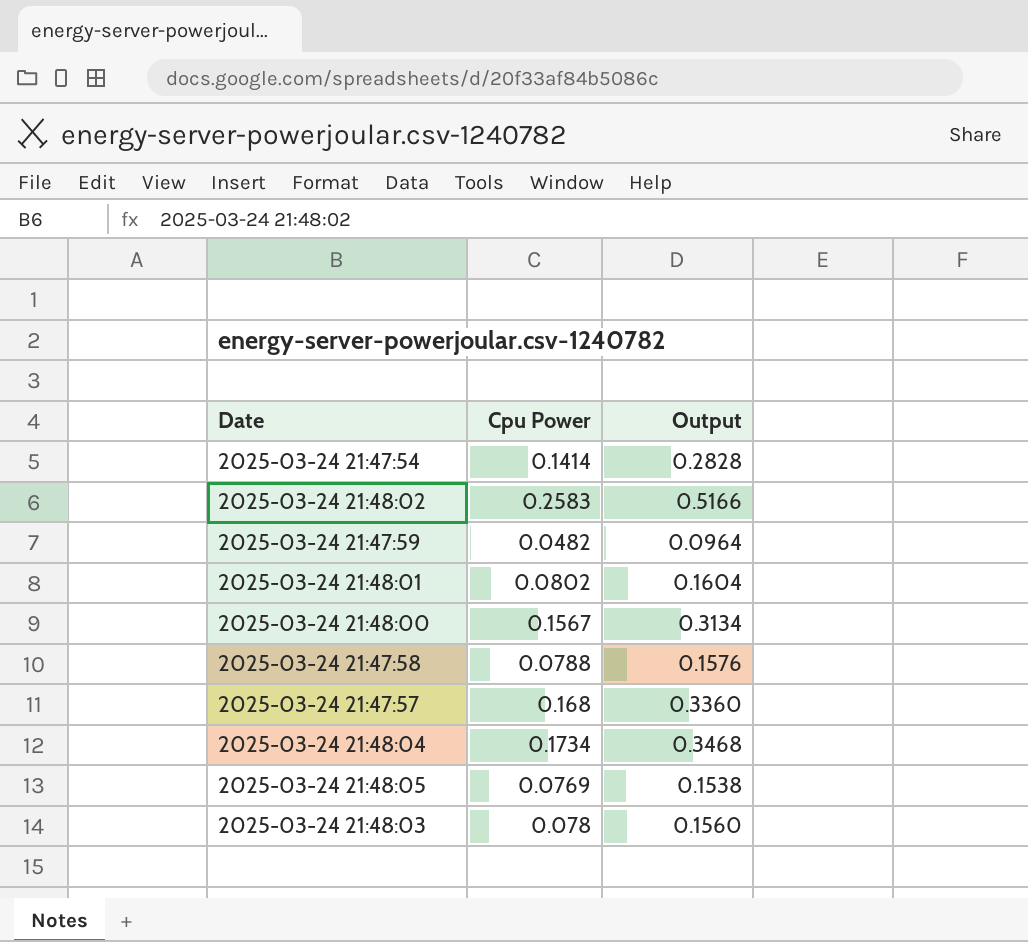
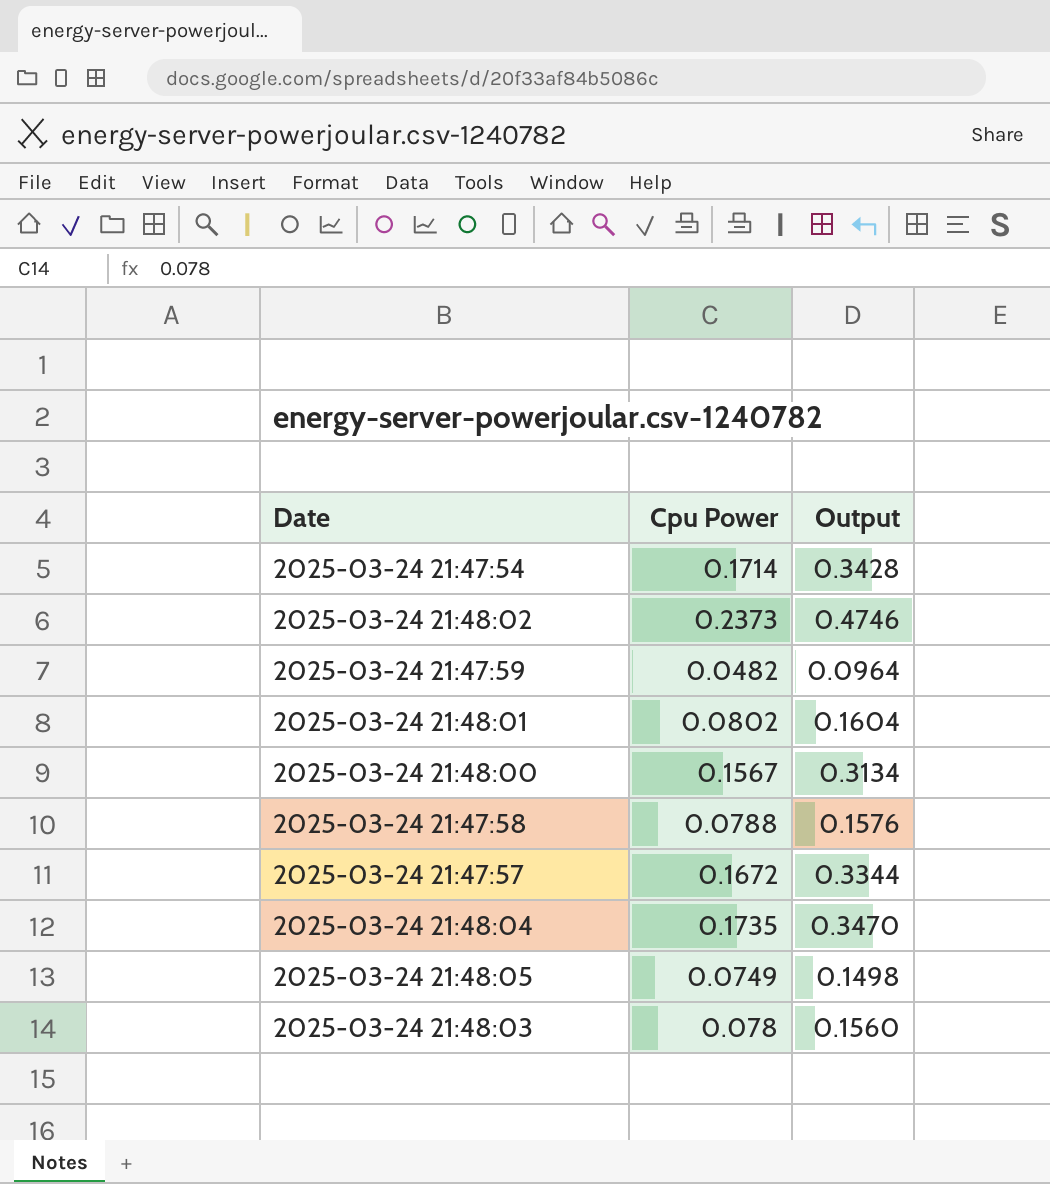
2025-03-24 21:47:54 | Cpu Power: 0.1414 -> 0.1714
2025-03-24 21:47:54 | Output: 0.2828 -> 0.3428
2025-03-24 21:48:02 | Cpu Power: 0.2583 -> 0.2373
2025-03-24 21:48:02 | Output: 0.5166 -> 0.4746
2025-03-24 21:47:57 | Cpu Power: 0.168 -> 0.1672
2025-03-24 21:47:57 | Output: 0.3360 -> 0.3344
2025-03-24 21:48:04 | Cpu Power: 0.1734 -> 0.1735
2025-03-24 21:48:04 | Output: 0.3468 -> 0.3470
2025-03-24 21:48:05 | Cpu Power: 0.0769 -> 0.0749
2025-03-24 21:48:05 | Output: 0.1538 -> 0.1498

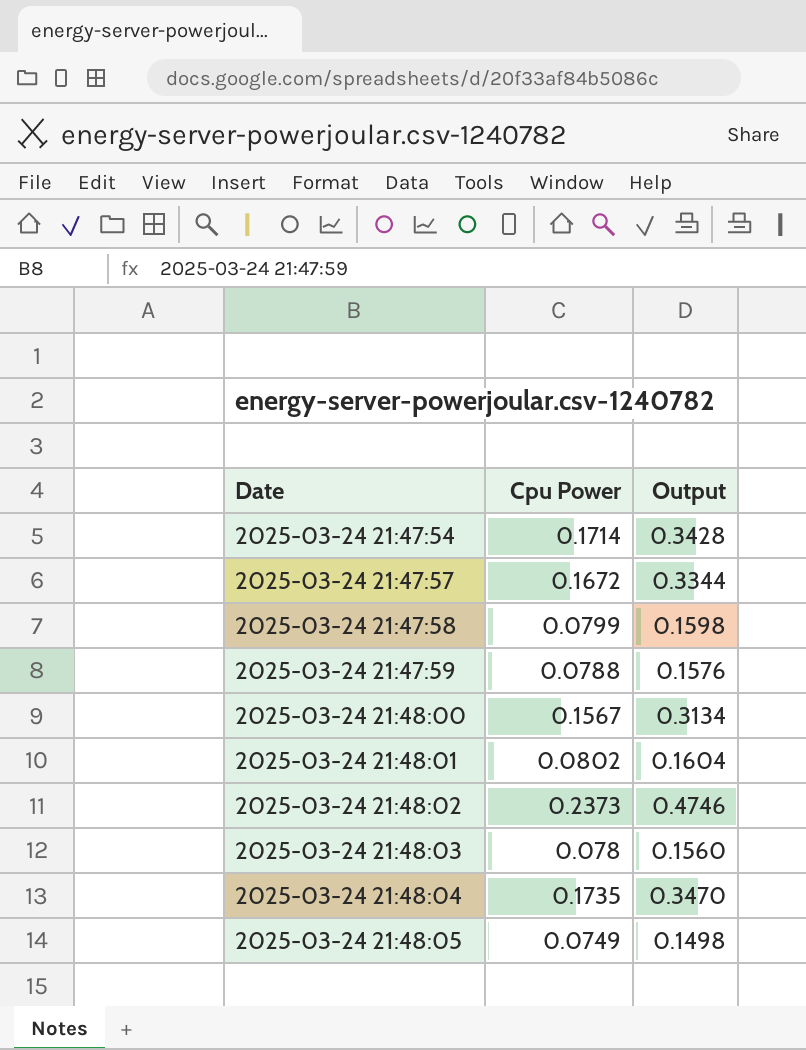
row order: none -> Date ascending
2025-03-24 21:47:58 | Cpu Power: 0.0788 -> 0.0799
2025-03-24 21:47:58 | Output: 0.1576 -> 0.1598
2025-03-24 21:47:59 | Cpu Power: 0.0482 -> 0.0788
2025-03-24 21:47:59 | Output: 0.0964 -> 0.1576

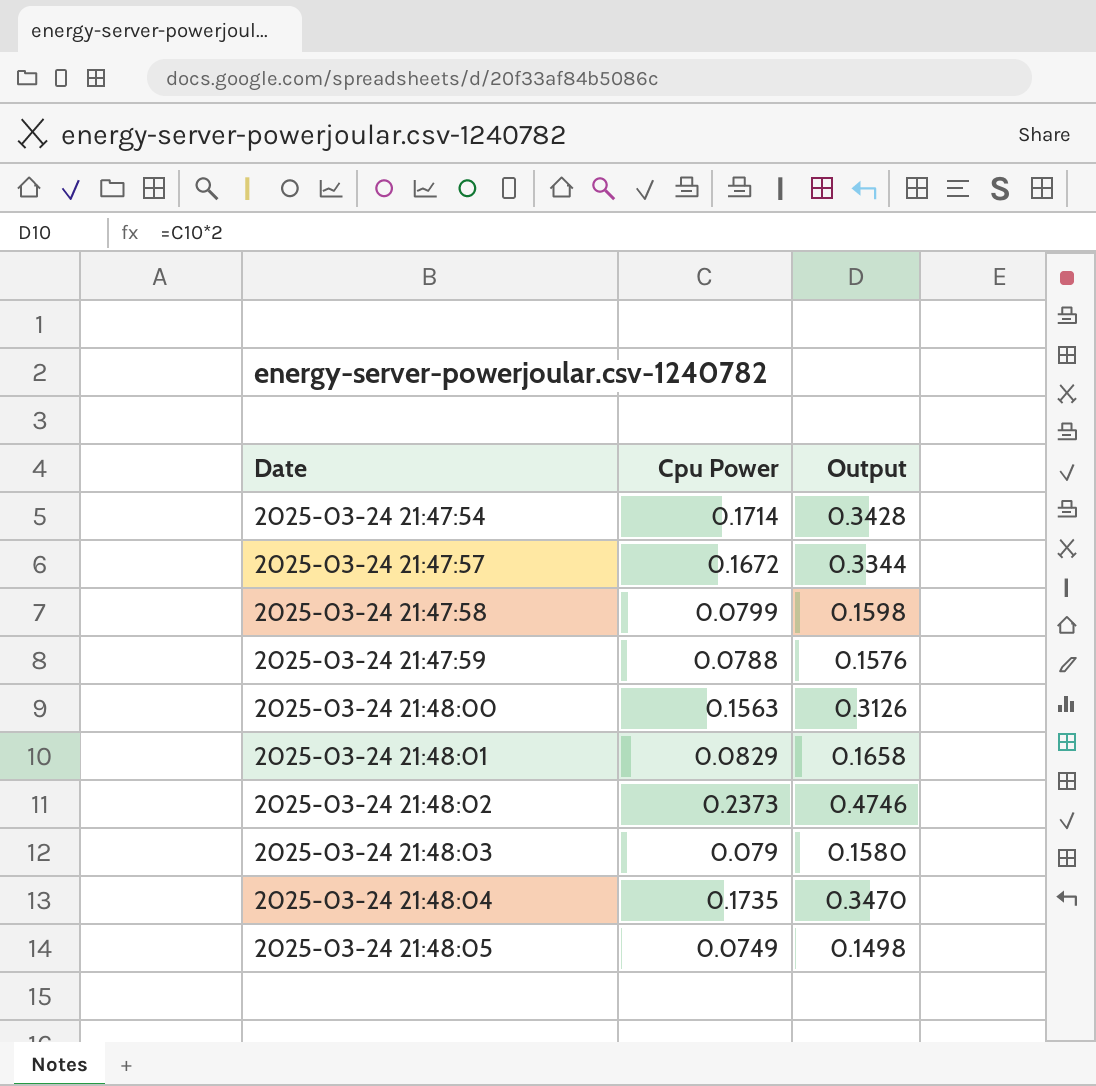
2025-03-24 21:48:00 | Cpu Power: 0.1567 -> 0.1563
2025-03-24 21:48:00 | Output: 0.3134 -> 0.3126
2025-03-24 21:48:01 | Cpu Power: 0.0802 -> 0.0829
2025-03-24 21:48:01 | Output: 0.1604 -> 0.1658
2025-03-24 21:48:03 | Cpu Power: 0.078 -> 0.079
2025-03-24 21:48:03 | Output: 0.1560 -> 0.1580

